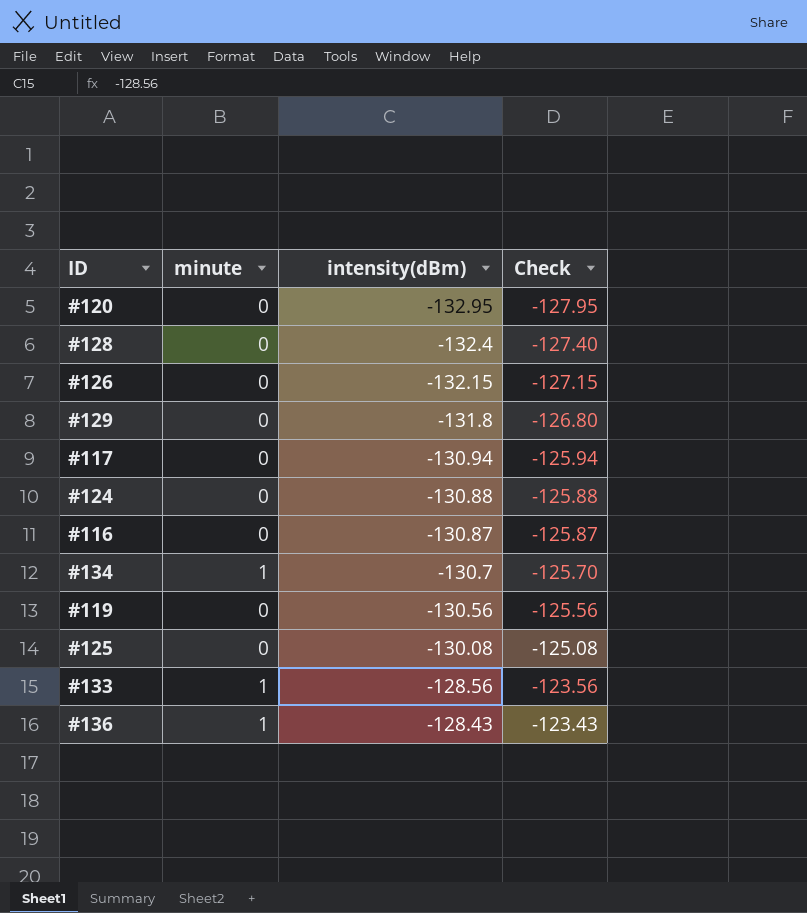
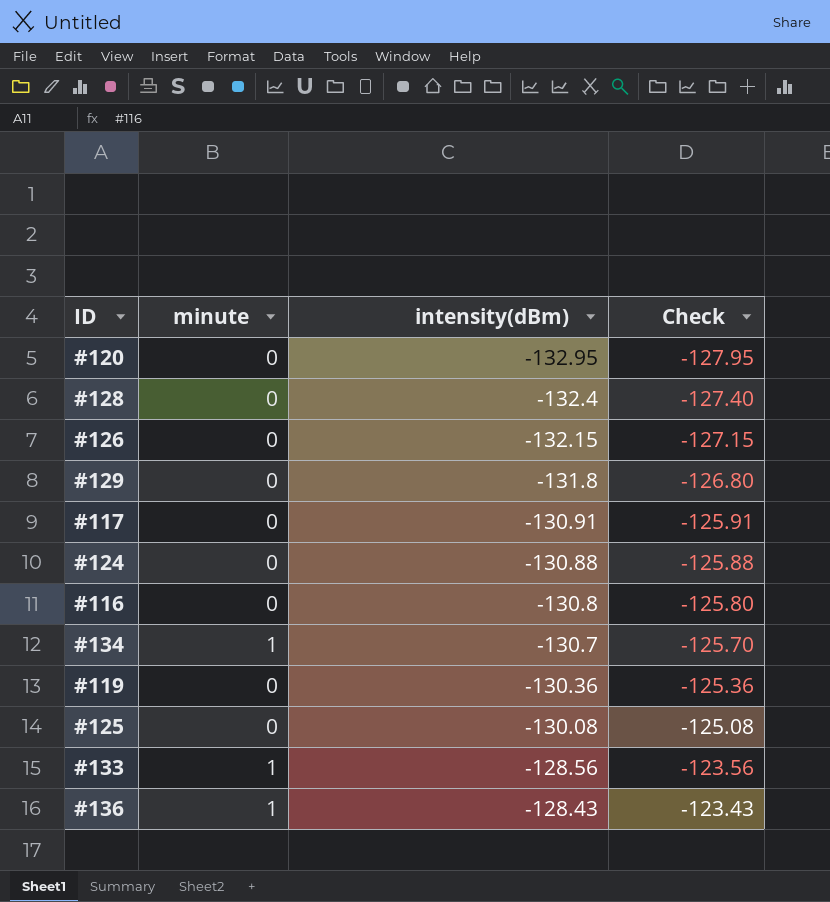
#117 | intensity(dBm): -130.94 -> -130.91
#117 | Check: -125.94 -> -125.91
#116 | intensity(dBm): -130.87 -> -130.8
#116 | Check: -125.87 -> -125.80
#119 | intensity(dBm): -130.56 -> -130.36
#119 | Check: -125.56 -> -125.36

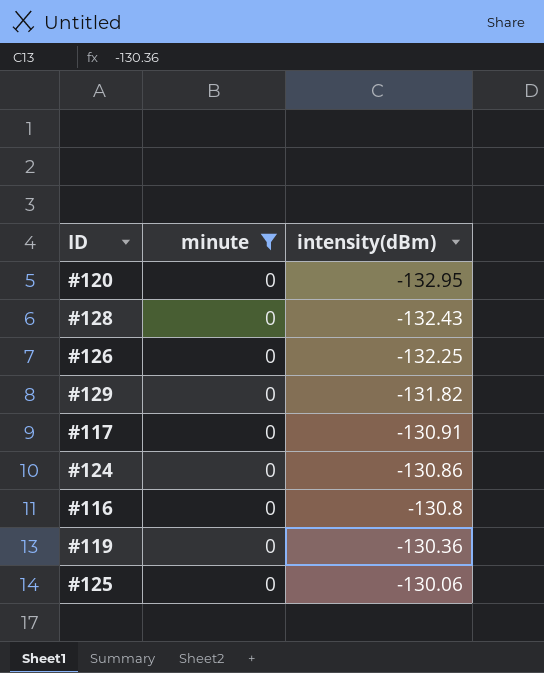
filter: none -> minute = 0
column Check | formula: [intensity(dBm)] + 5 -> none
#128 | intensity(dBm): -132.4 -> -132.43
#126 | intensity(dBm): -132.15 -> -132.25
#129 | intensity(dBm): -131.8 -> -131.82
#124 | intensity(dBm): -130.88 -> -130.86
#125 | intensity(dBm): -130.08 -> -130.06

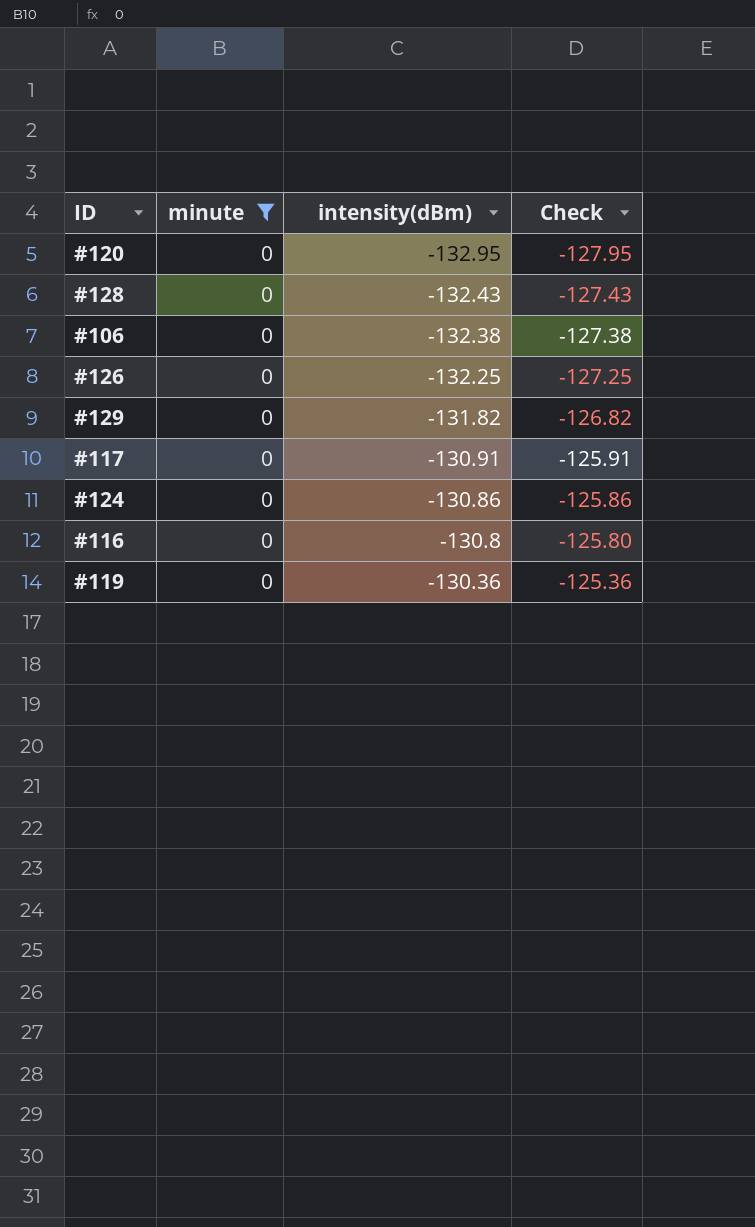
column Check | formula: none -> [intensity(dBm)] + 5
row #125: 0 | -130.06 -> none
row #106: none -> 0 | -132.38 | -127.38

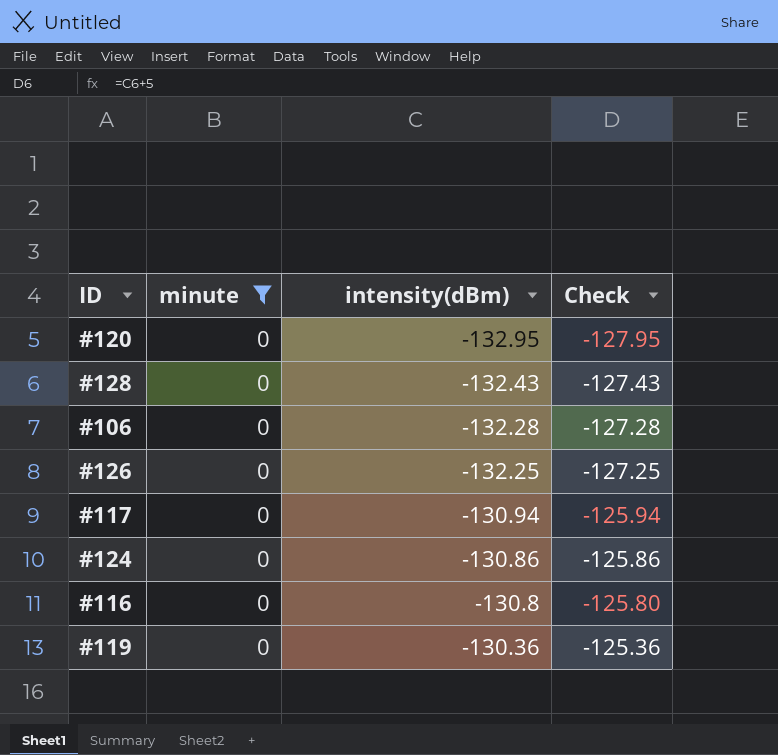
row #129: 0 | -131.82 | -126.82 -> none
#106 | intensity(dBm): -132.38 -> -132.28
#106 | Check: -127.38 -> -127.28
#117 | intensity(dBm): -130.91 -> -130.94
#117 | Check: -125.91 -> -125.94

